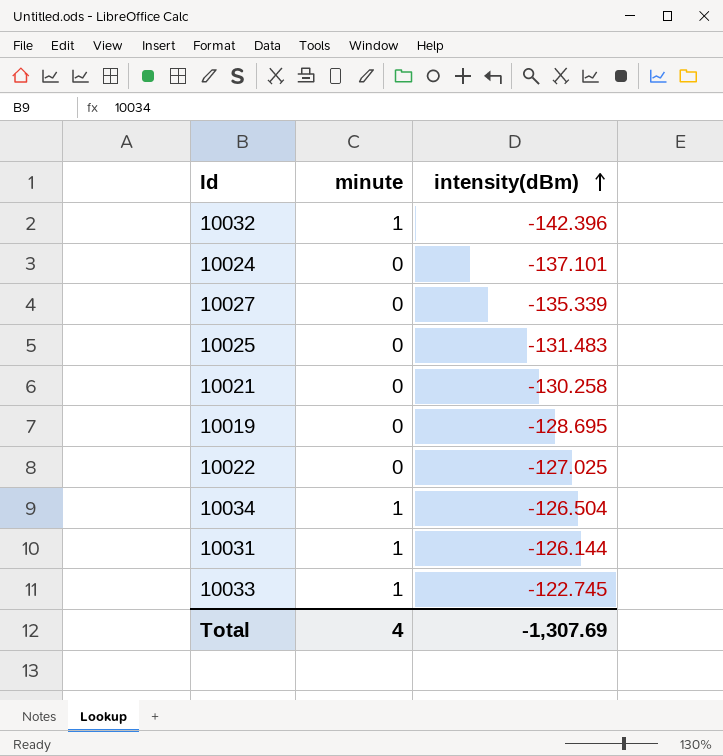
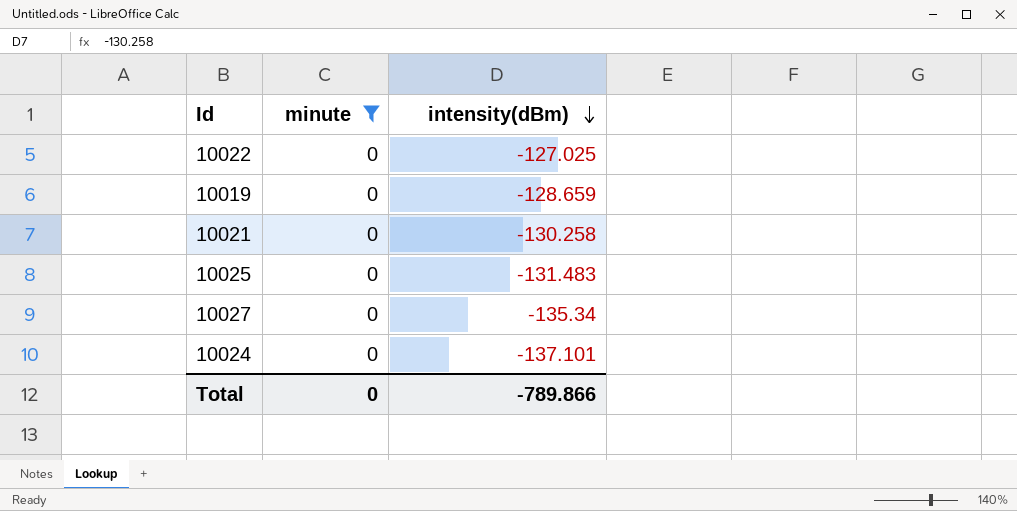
filter: none -> minute = 0
row order: intensity(dBm) ascending -> intensity(dBm) descending
10019 | intensity(dBm): -128.695 -> -128.659
10027 | intensity(dBm): -135.339 -> -135.34
Total | minute: 4 -> 0
Total | intensity(dBm): -1,307.69 -> -789.866

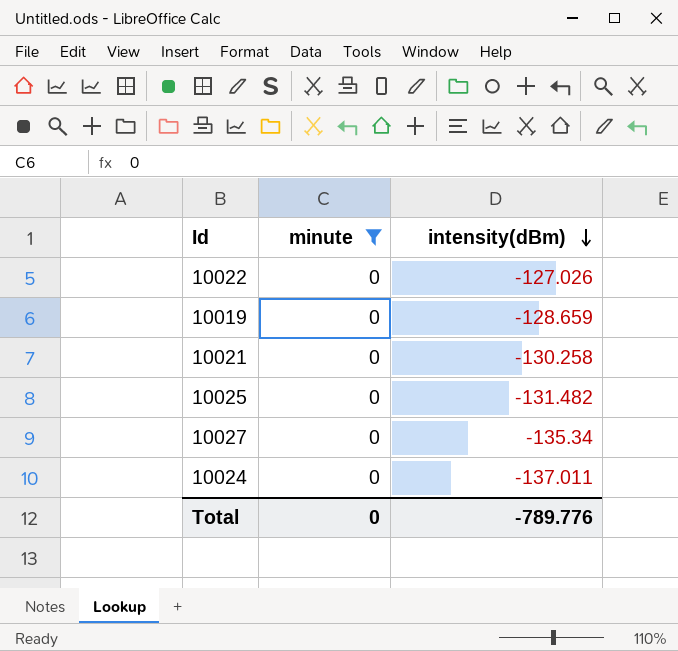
10022 | intensity(dBm): -127.025 -> -127.026
10025 | intensity(dBm): -131.483 -> -131.482
10024 | intensity(dBm): -137.101 -> -137.011
Total | intensity(dBm): -789.866 -> -789.776

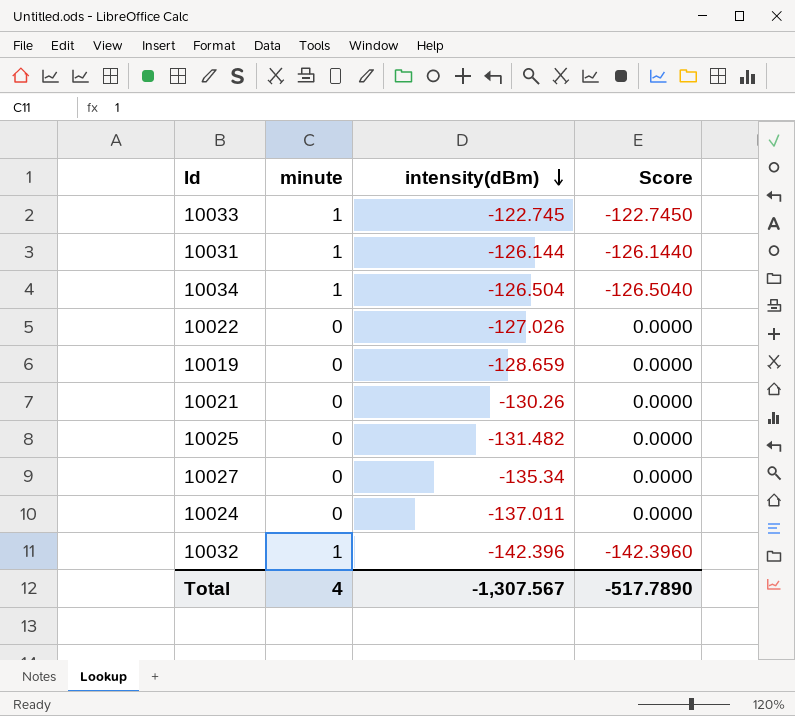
filter: minute = 0 -> none
column Score | formula: none -> [minute] * [intensity(dBm)]
10021 | intensity(dBm): -130.258 -> -130.26
Total | minute: 0 -> 4
Total | intensity(dBm): -789.776 -> -1,307.567

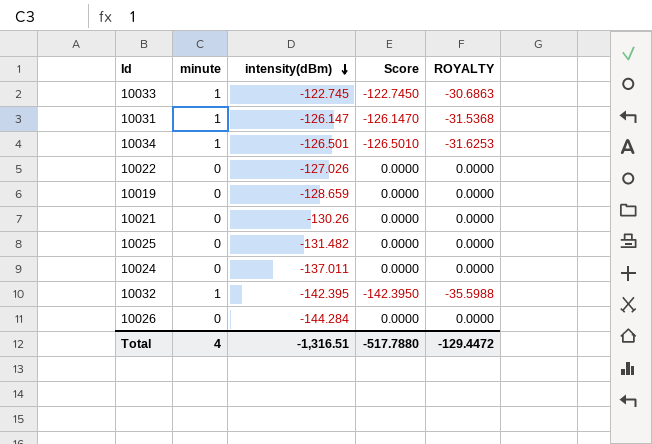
column ROYALTY | formula: none -> [Score] * 0.25
row 10027: 0 | -135.34 | 0.0000 -> none
10031 | intensity(dBm): -126.144 -> -126.147
10031 | Score: -126.1440 -> -126.1470
10034 | intensity(dBm): -126.504 -> -126.501
10034 | Score: -126.5040 -> -126.5010
10032 | intensity(dBm): -142.396 -> -142.395
10032 | Score: -142.3960 -> -142.3950
row 10026: none -> 0 | -144.284 | 0.0000 | 0.0000
Total | intensity(dBm): -1,307.567 -> -1,316.51
Total | Score: -517.7890 -> -517.7880

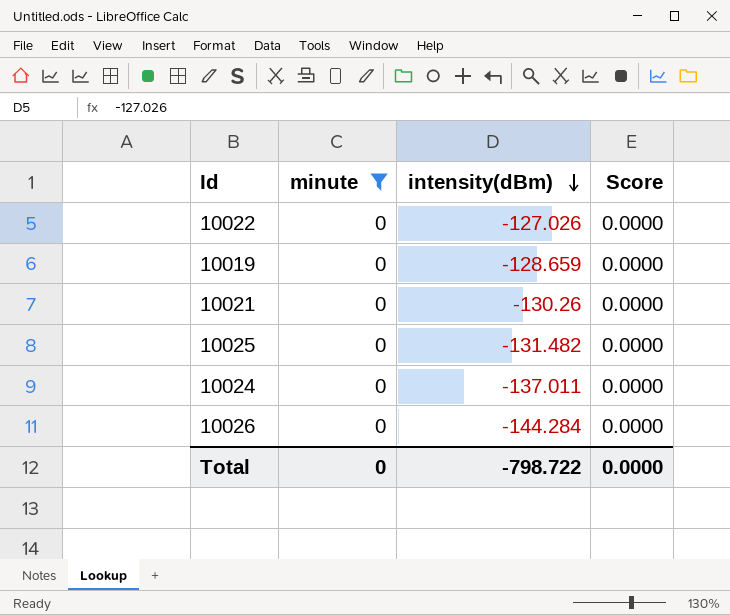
filter: none -> minute = 0
column ROYALTY | formula: [Score] * 0.25 -> none
Total | minute: 4 -> 0
Total | intensity(dBm): -1,316.51 -> -798.722
Total | Score: -517.7880 -> 0.0000

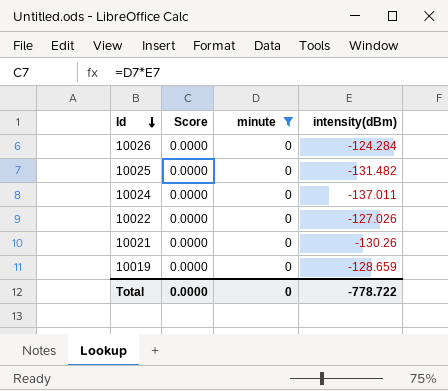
row order: intensity(dBm) descending -> Id descending
column Score | position: 4 -> 2
10026 | intensity(dBm): -144.284 -> -124.284
Total | intensity(dBm): -798.722 -> -778.722

